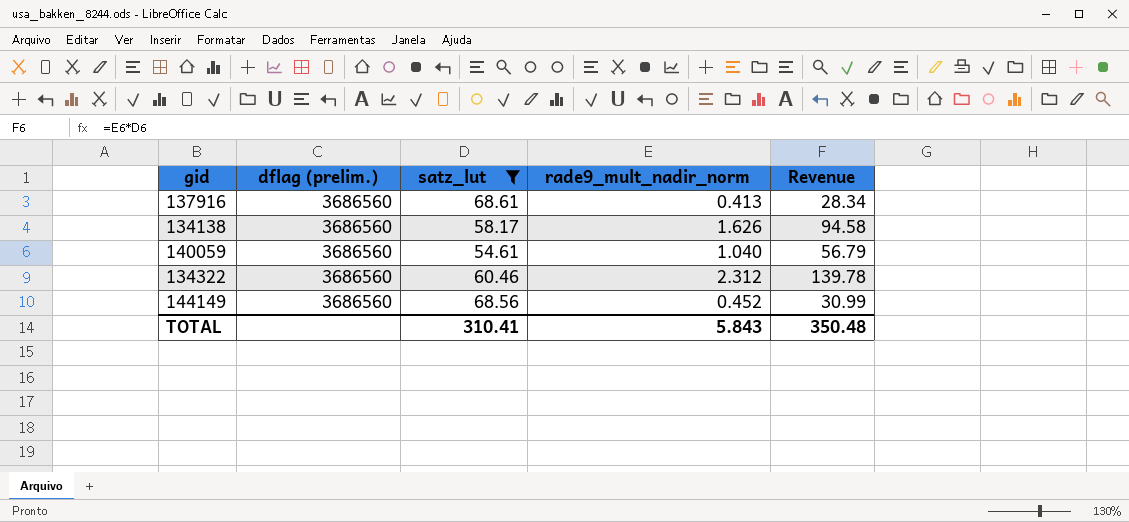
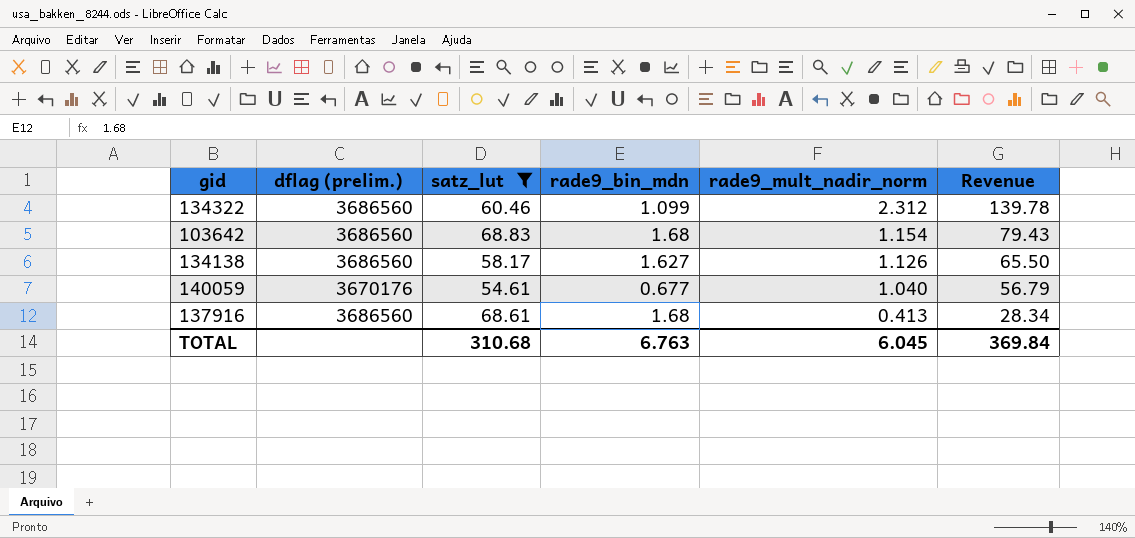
row order: none -> rade9_mult_nadir_norm descending
column rade9_bin_mdn | position: none -> 4
row 144149: 3686560 | 68.56 | 0.452 | 30.99 -> none
row 103642: none -> 3686560 | 68.83 | 1.68 | 1.154 | 79.43
134138 | rade9_mult_nadir_norm: 1.626 -> 1.126
134138 | Revenue: 94.58 -> 65.50
140059 | dflag (prelim.): 3686560 -> 3670176
TOTAL | satz_lut: 310.41 -> 310.68
TOTAL | rade9_mult_nadir_norm: 5.843 -> 6.045
TOTAL | Revenue: 350.48 -> 369.84

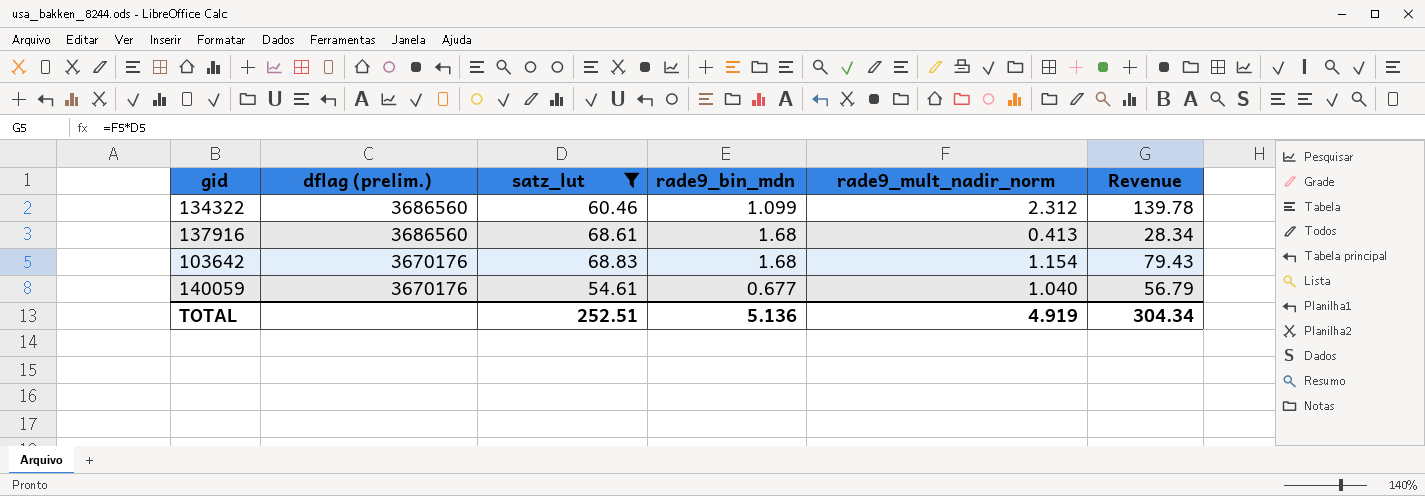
row order: rade9_mult_nadir_norm descending -> dflag (prelim.) descending
row 134138: 3686560 | 58.17 | 1.627 | 1.126 | 65.50 -> none
103642 | dflag (prelim.): 3686560 -> 3670176
TOTAL | satz_lut: 310.68 -> 252.51
TOTAL | rade9_bin_mdn: 6.763 -> 5.136
TOTAL | rade9_mult_nadir_norm: 6.045 -> 4.919
TOTAL | Revenue: 369.84 -> 304.34

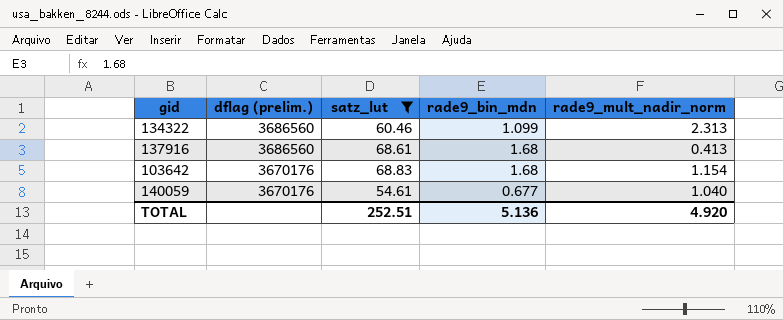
column Revenue | formula: [satz_lut] * [rade9_mult_nadir_norm] -> none
134322 | rade9_mult_nadir_norm: 2.312 -> 2.313
TOTAL | rade9_mult_nadir_norm: 4.919 -> 4.920

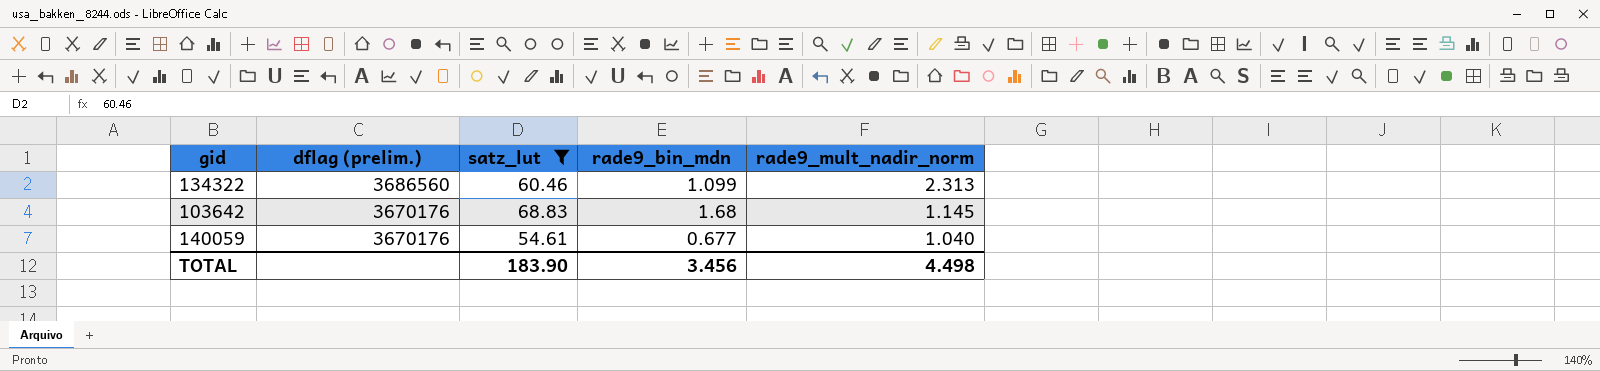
row 137916: 3686560 | 68.61 | 1.68 | 0.413 -> none
103642 | rade9_mult_nadir_norm: 1.154 -> 1.145
TOTAL | satz_lut: 252.51 -> 183.90
TOTAL | rade9_bin_mdn: 5.136 -> 3.456
TOTAL | rade9_mult_nadir_norm: 4.920 -> 4.498

